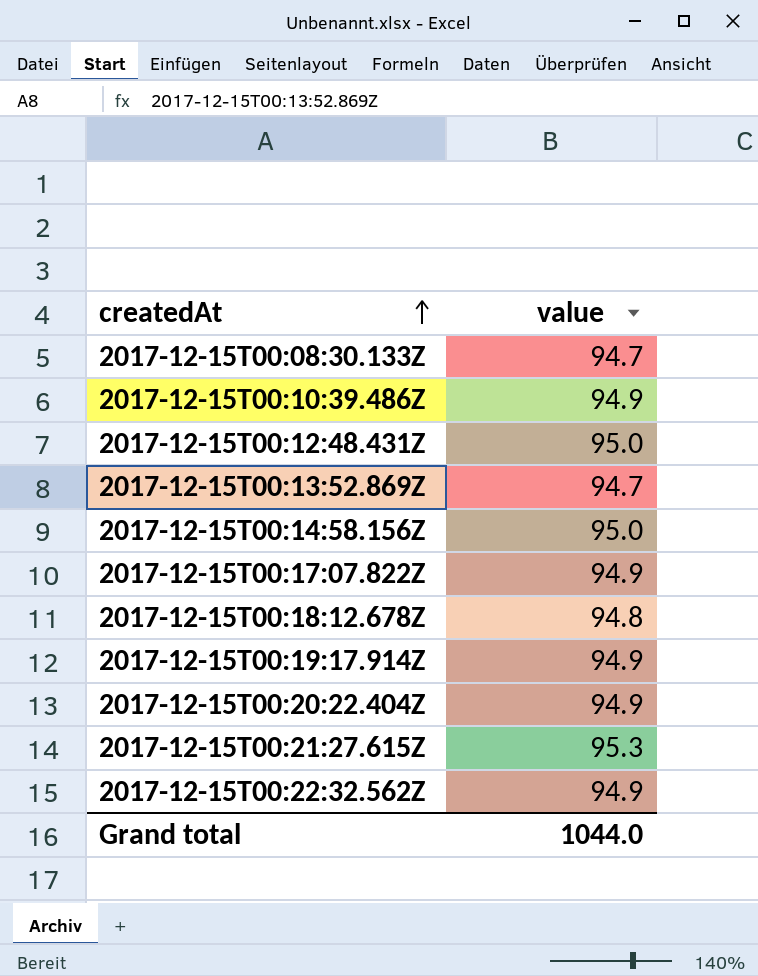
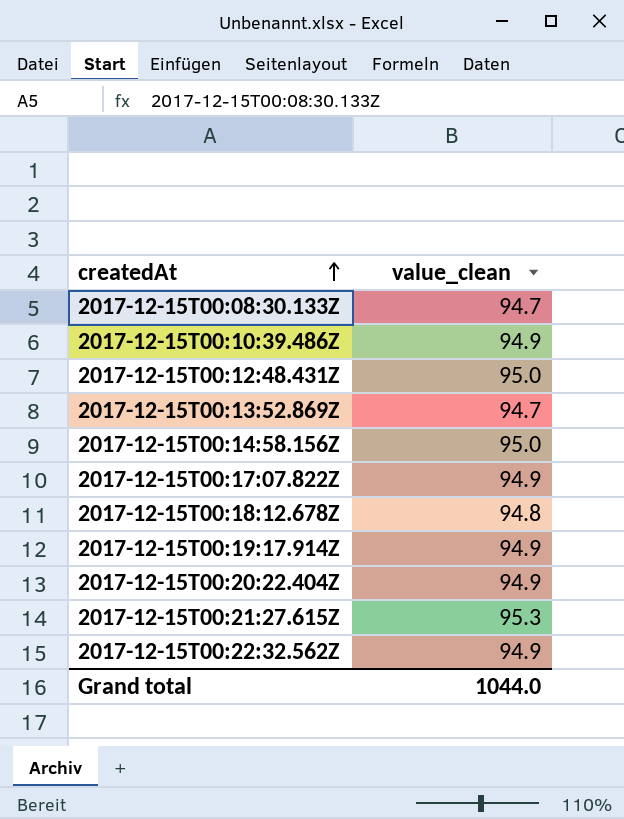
column name: value -> value_clean

